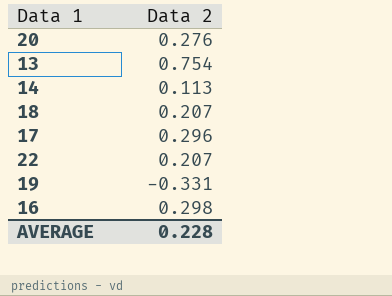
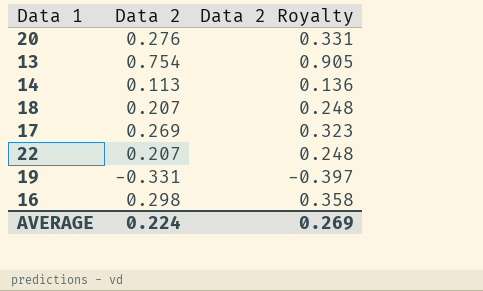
column Data 2 Royalty | formula: none -> [Data 2] * 1.2
17 | Data 2: 0.296 -> 0.269
AVERAGE | Data 2: 0.228 -> 0.224

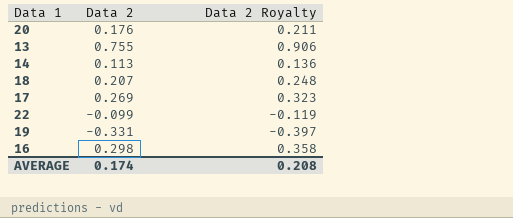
20 | Data 2: 0.276 -> 0.176
20 | Data 2 Royalty: 0.331 -> 0.211
13 | Data 2: 0.754 -> 0.755
13 | Data 2 Royalty: 0.905 -> 0.906
22 | Data 2: 0.207 -> -0.099
22 | Data 2 Royalty: 0.248 -> -0.119
AVERAGE | Data 2: 0.224 -> 0.174
AVERAGE | Data 2 Royalty: 0.269 -> 0.208

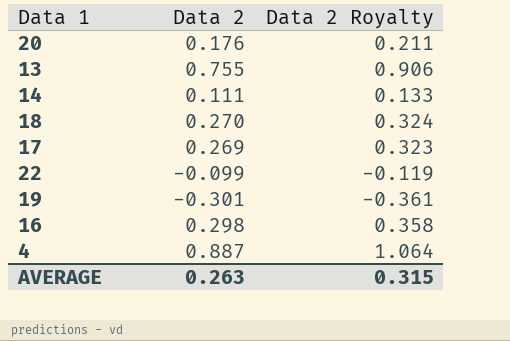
14 | Data 2: 0.113 -> 0.111
14 | Data 2 Royalty: 0.136 -> 0.133
18 | Data 2: 0.207 -> 0.270
18 | Data 2 Royalty: 0.248 -> 0.324
19 | Data 2: -0.331 -> -0.301
19 | Data 2 Royalty: -0.397 -> -0.361
row 4: none -> 0.887 | 1.064
AVERAGE | Data 2: 0.174 -> 0.263
AVERAGE | Data 2 Royalty: 0.208 -> 0.315

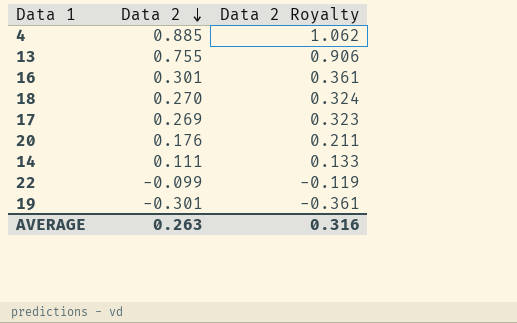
row order: none -> Data 2 descending
4 | Data 2: 0.887 -> 0.885
4 | Data 2 Royalty: 1.064 -> 1.062
16 | Data 2: 0.298 -> 0.301
16 | Data 2 Royalty: 0.358 -> 0.361
AVERAGE | Data 2 Royalty: 0.315 -> 0.316

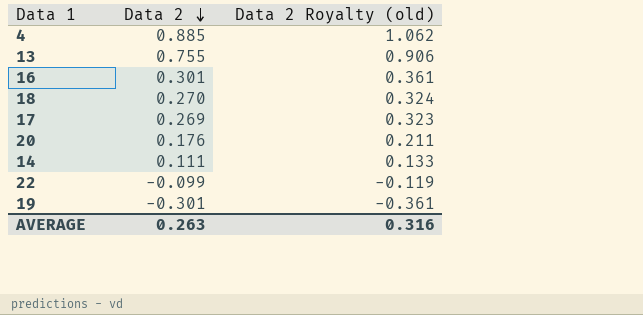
column name: Data 2 Royalty -> Data 2 Royalty (old)

